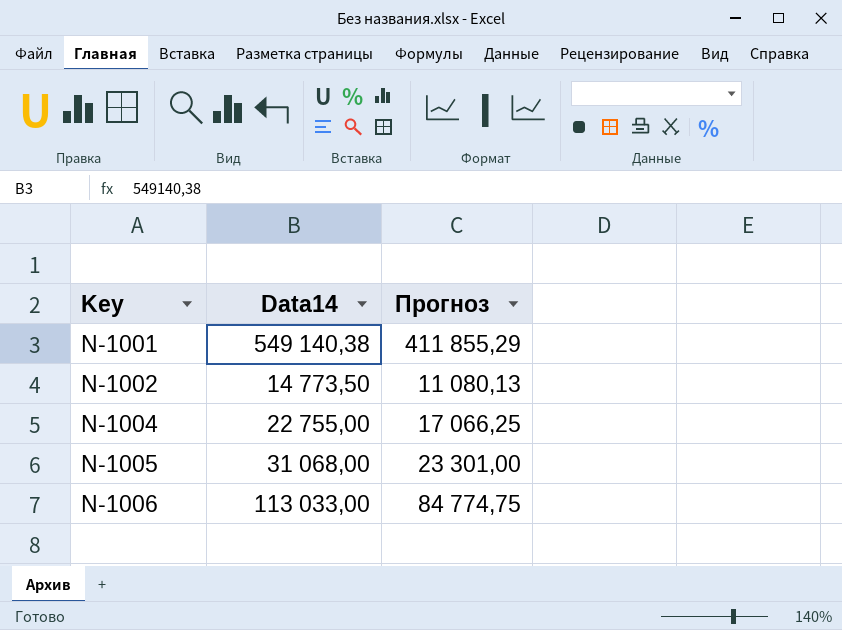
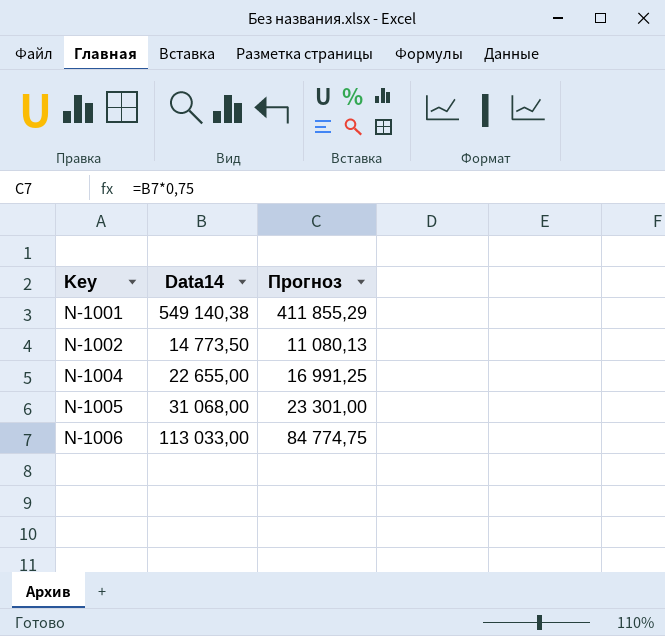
N-1004 | Data14: 22 755,00 -> 22 655,00
N-1004 | Прогноз: 17 066,25 -> 16 991,25

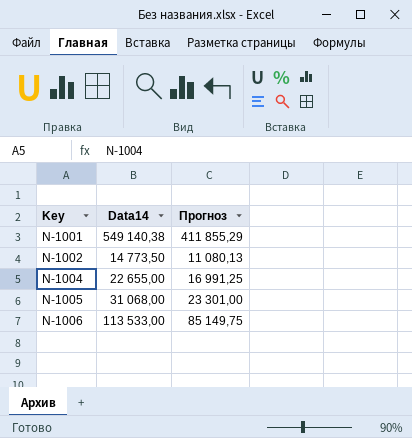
N-1006 | Data14: 113 033,00 -> 113 533,00
N-1006 | Прогноз: 84 774,75 -> 85 149,75

